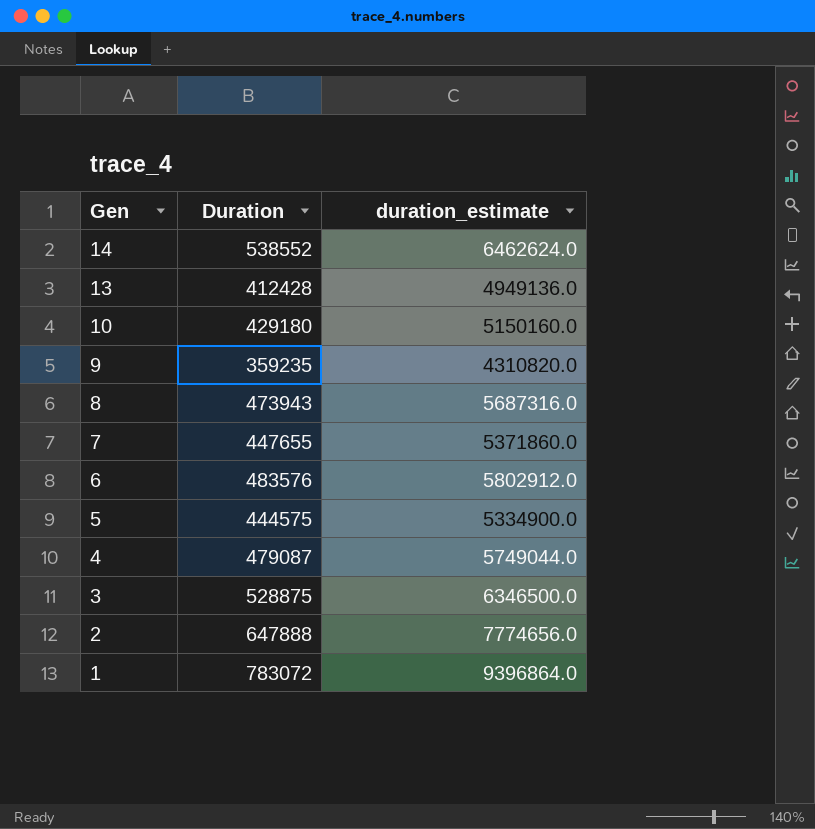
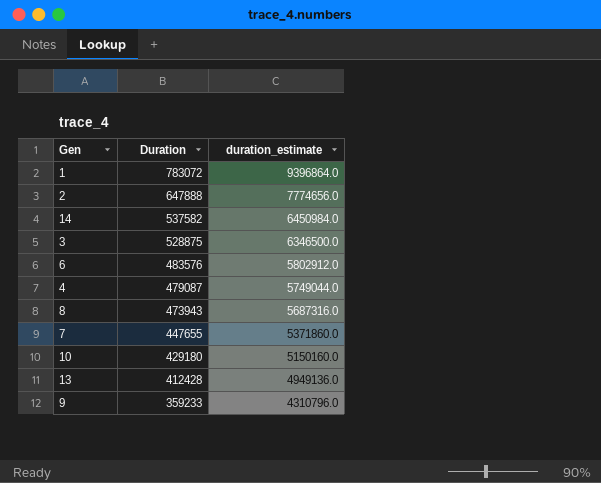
row order: Gen descending -> Duration descending
row 5: 444575 | 5334900.0 -> none
14 | Duration: 538552 -> 537582
14 | duration_estimate: 6462624.0 -> 6450984.0
9 | Duration: 359235 -> 359233
9 | duration_estimate: 4310820.0 -> 4310796.0

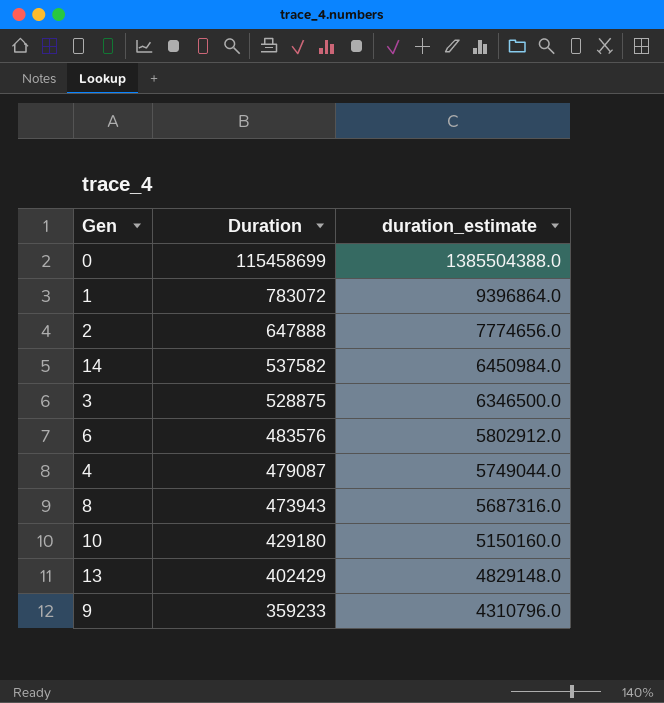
row 7: 447655 | 5371860.0 -> none
row 0: none -> 115458699 | 1385504388.0
13 | Duration: 412428 -> 402429
13 | duration_estimate: 4949136.0 -> 4829148.0

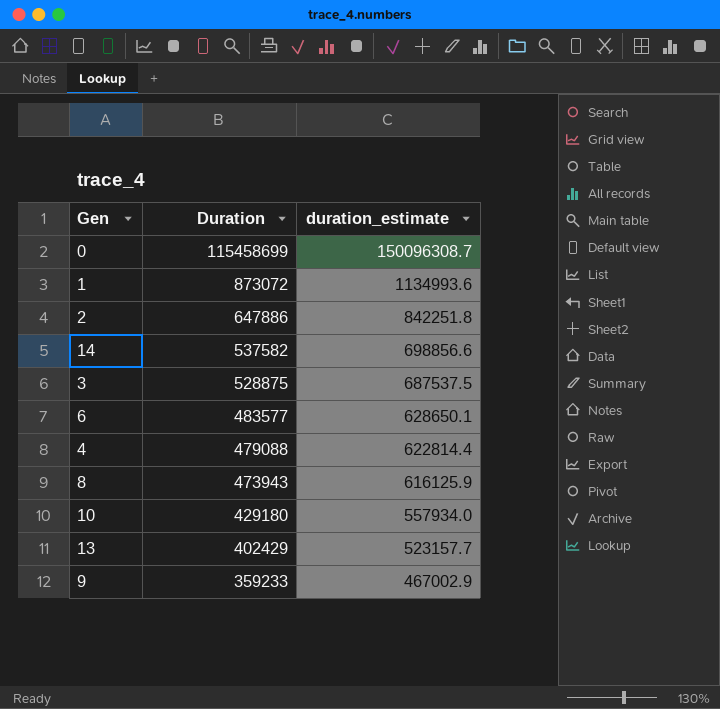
column duration_estimate | formula: [Duration] * 12 -> [Duration] * 1.3
1 | Duration: 783072 -> 873072
2 | Duration: 647888 -> 647886
6 | Duration: 483576 -> 483577
4 | Duration: 479087 -> 479088

